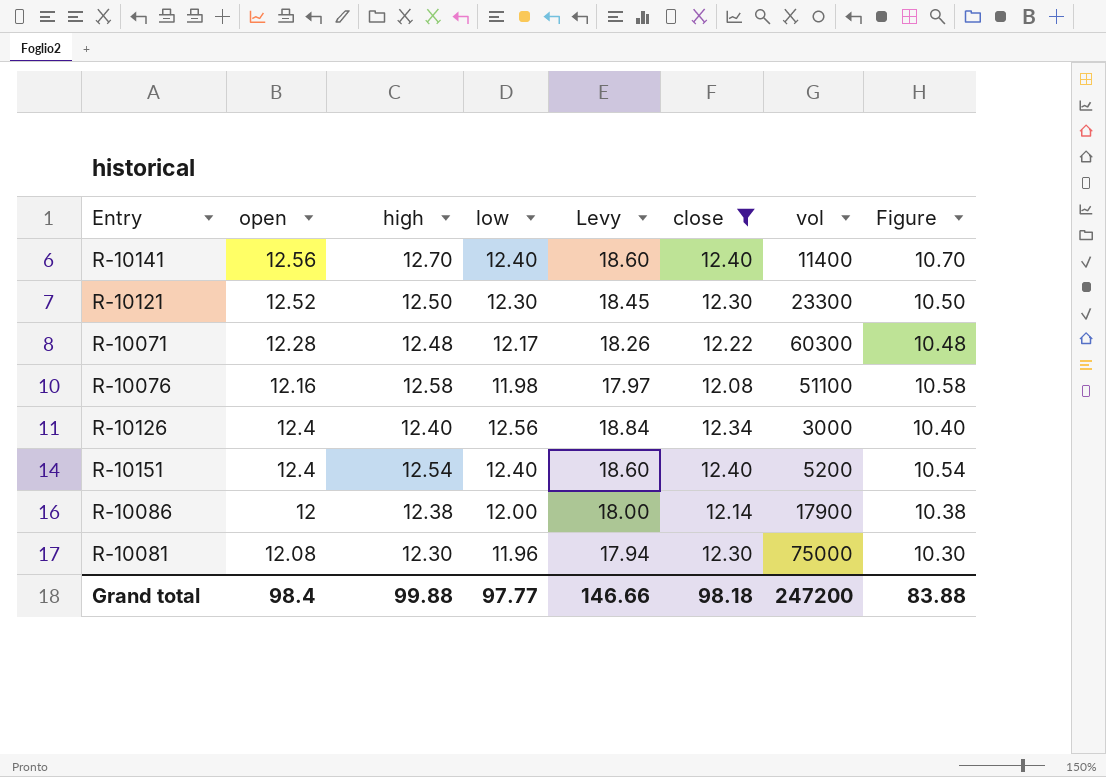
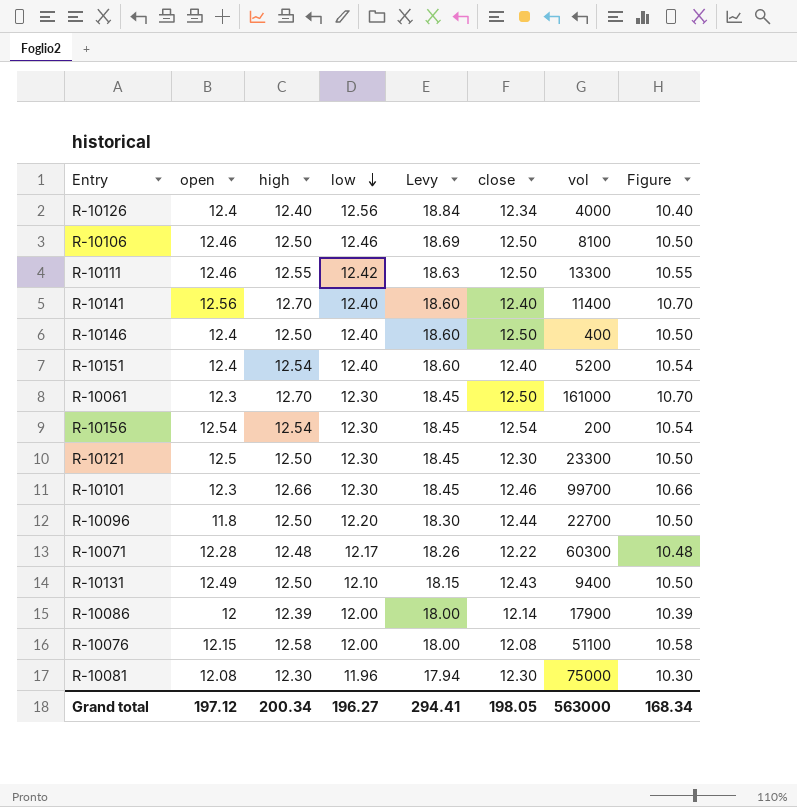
filter: close <= 12.40 -> none
row order: none -> low descending
R-10126 | vol: 3000 -> 4000
R-10121 | open: 12.52 -> 12.5
R-10086 | high: 12.38 -> 12.39
R-10086 | Figure: 10.38 -> 10.39
R-10076 | open: 12.16 -> 12.15
R-10076 | low: 11.98 -> 12.00
R-10076 | Levy: 17.97 -> 18.00
Grand total | open: 98.4 -> 197.12
Grand total | high: 99.88 -> 200.34
Grand total | low: 97.77 -> 196.27
Grand total | Levy: 146.66 -> 294.41
Grand total | close: 98.18 -> 198.05
Grand total | vol: 247200 -> 563000
Grand total | Figure: 83.88 -> 168.34

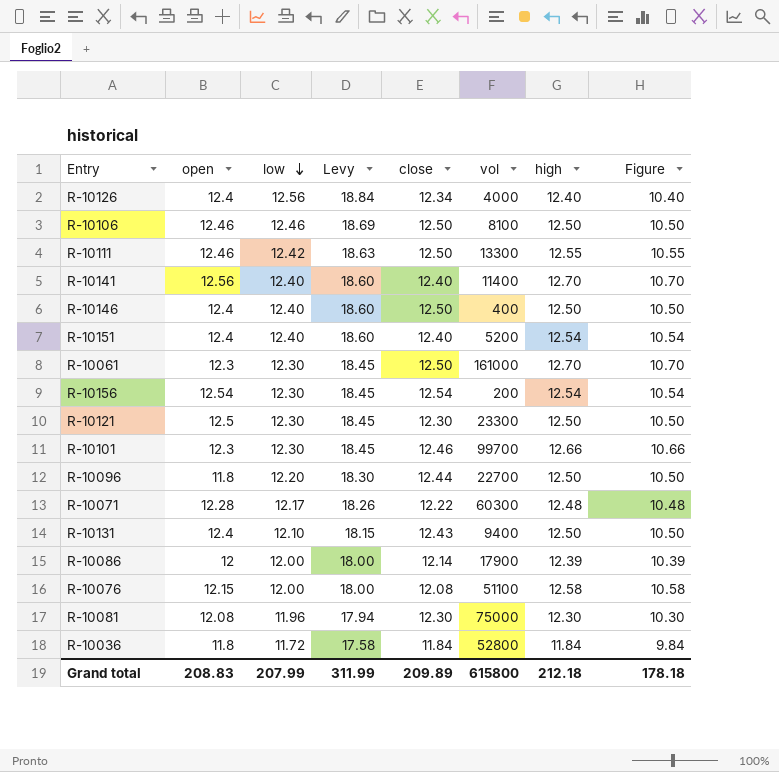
column high | position: 3 -> 7
R-10131 | open: 12.49 -> 12.4
row R-10036: none -> 11.8 | 11.72 | 17.58 | 11.84 | 52800 | 11.84 | 9.84
Grand total | open: 197.12 -> 208.83
Grand total | low: 196.27 -> 207.99
Grand total | Levy: 294.41 -> 311.99
Grand total | close: 198.05 -> 209.89
Grand total | vol: 563000 -> 615800
Grand total | high: 200.34 -> 212.18
Grand total | Figure: 168.34 -> 178.18

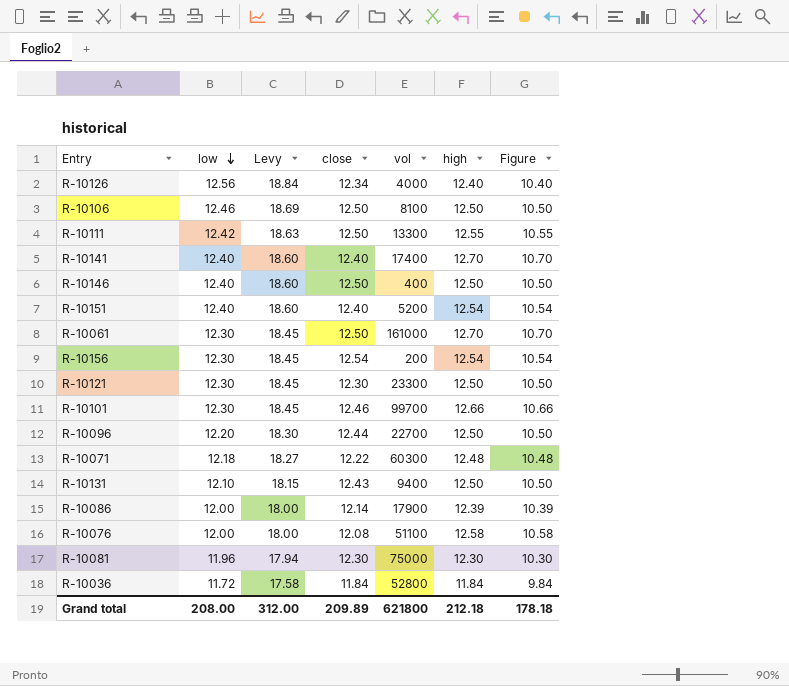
column open | position: 2 -> none
R-10141 | vol: 11400 -> 17400
R-10071 | low: 12.17 -> 12.18
R-10071 | Levy: 18.26 -> 18.27
Grand total | low: 207.99 -> 208.00
Grand total | Levy: 311.99 -> 312.00
Grand total | vol: 615800 -> 621800

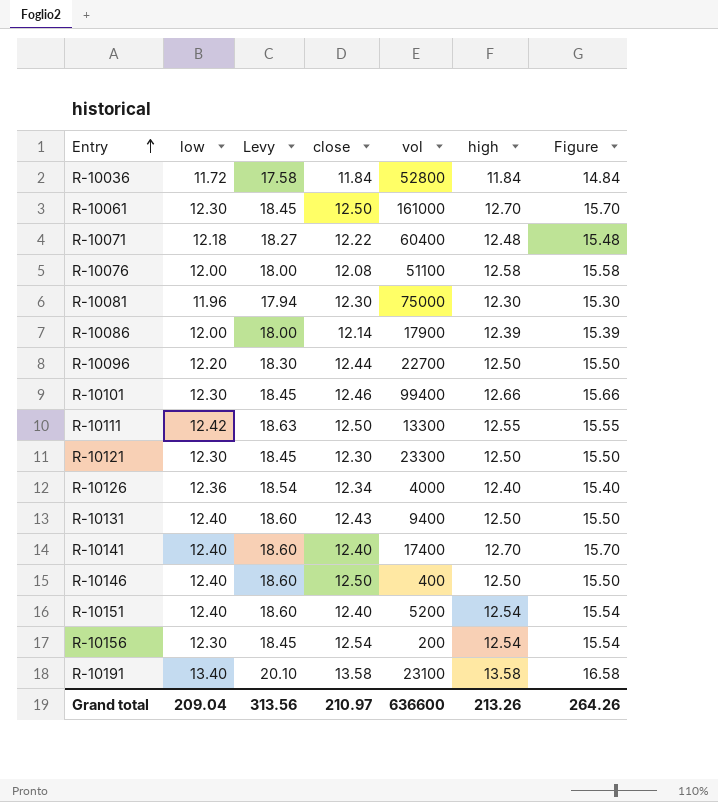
row order: low descending -> Entry ascending
column Figure | formula: [high] - 2 -> [high] + 3
row R-10106: 12.46 | 18.69 | 12.50 | 8100 | 12.50 | 10.50 -> none
R-10071 | vol: 60300 -> 60400
R-10101 | vol: 99700 -> 99400
R-10126 | low: 12.56 -> 12.36
R-10126 | Levy: 18.84 -> 18.54
R-10131 | low: 12.10 -> 12.40
R-10131 | Levy: 18.15 -> 18.60
row R-10191: none -> 13.40 | 20.10 | 13.58 | 23100 | 13.58 | 16.58
Grand total | low: 208.00 -> 209.04
Grand total | Levy: 312.00 -> 313.56
Grand total | close: 209.89 -> 210.97
Grand total | vol: 621800 -> 636600
Grand total | high: 212.18 -> 213.26
Grand total | Figure: 178.18 -> 264.26

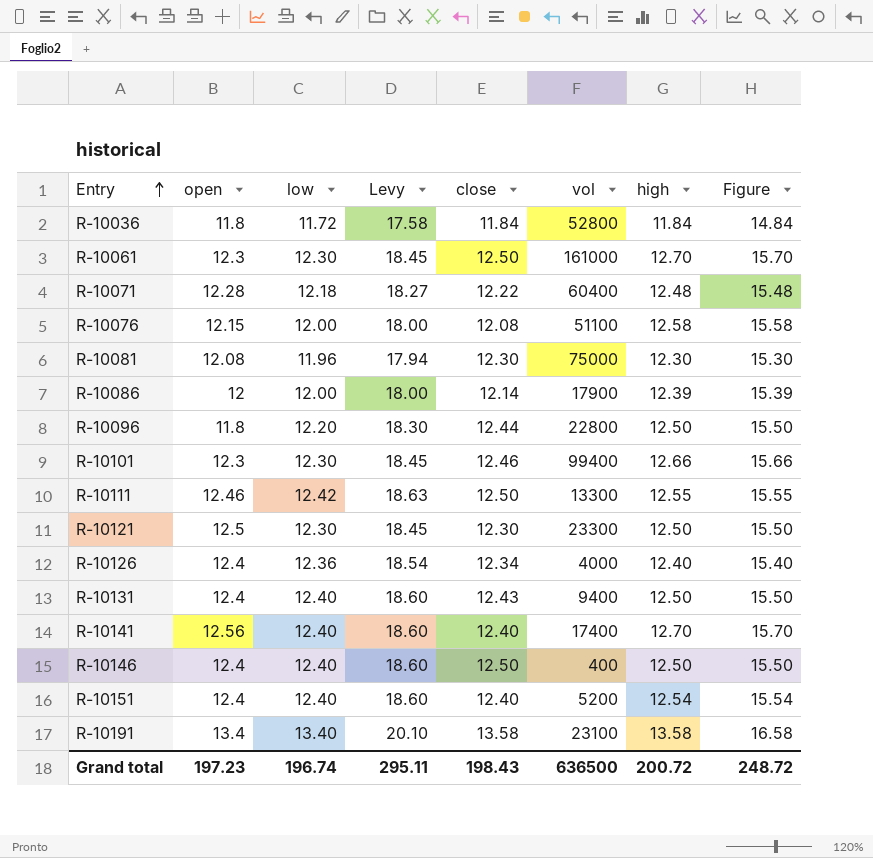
column open | position: none -> 2
row R-10156: 12.30 | 18.45 | 12.54 | 200 | 12.54 | 15.54 -> none
R-10096 | vol: 22700 -> 22800
Grand total | low: 209.04 -> 196.74
Grand total | Levy: 313.56 -> 295.11
Grand total | close: 210.97 -> 198.43
Grand total | vol: 636600 -> 636500
Grand total | high: 213.26 -> 200.72
Grand total | Figure: 264.26 -> 248.72

